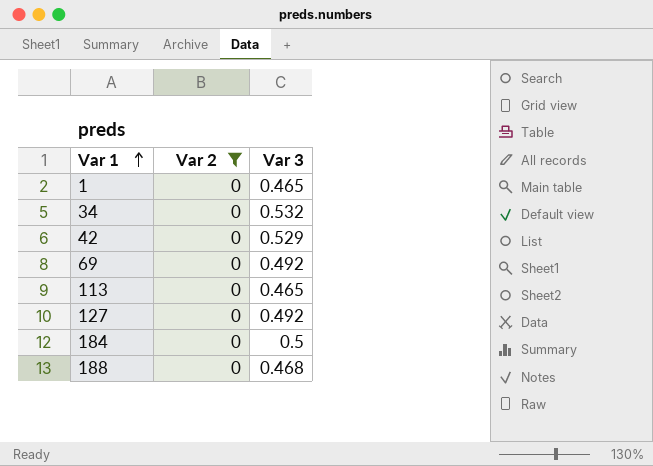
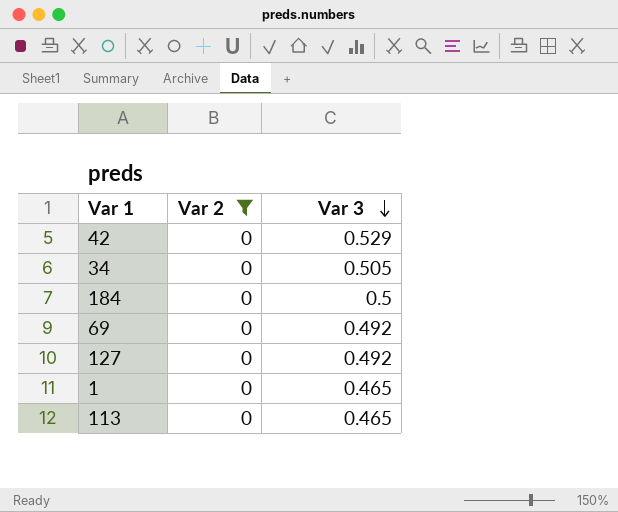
row order: Var 1 ascending -> Var 3 descending
row 188: 0 | 0.468 -> none
34 | Var 3: 0.532 -> 0.505

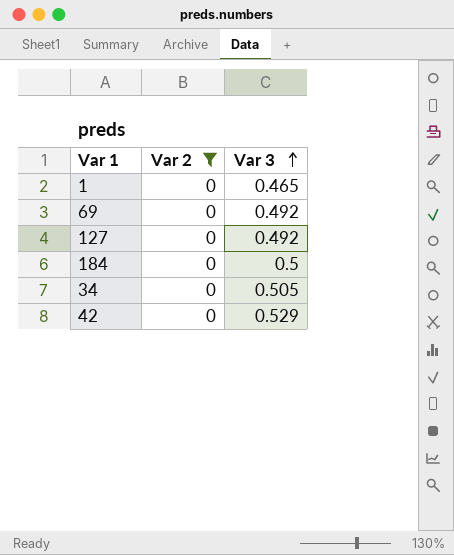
row order: Var 3 descending -> Var 3 ascending
row 113: 0 | 0.465 -> none

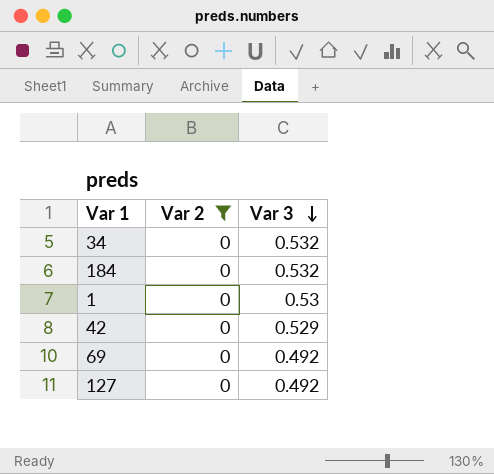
row order: Var 3 ascending -> Var 3 descending
34 | Var 3: 0.505 -> 0.532
184 | Var 3: 0.5 -> 0.532
1 | Var 3: 0.465 -> 0.53

